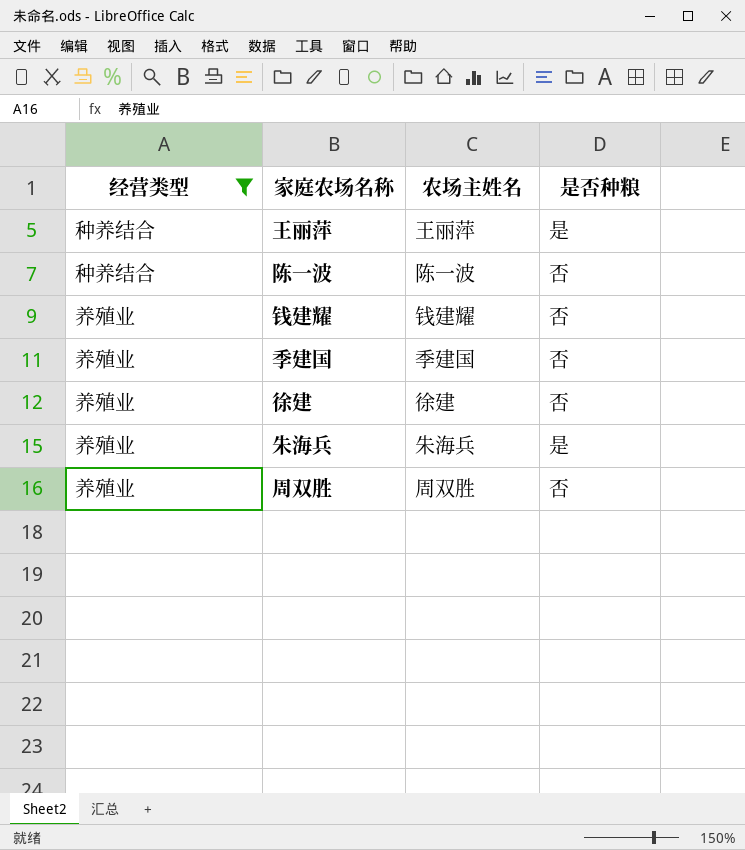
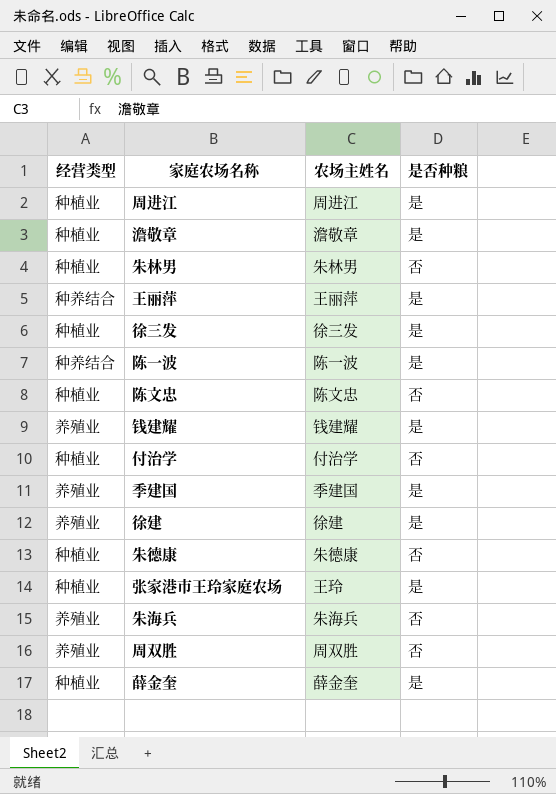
filter: 经营类型 != 种植业 -> none
陈一波 | 是否种粮: 否 -> 是
钱建耀 | 是否种粮: 否 -> 是
季建国 | 是否种粮: 否 -> 是
徐建 | 是否种粮: 否 -> 是
朱海兵 | 是否种粮: 是 -> 否

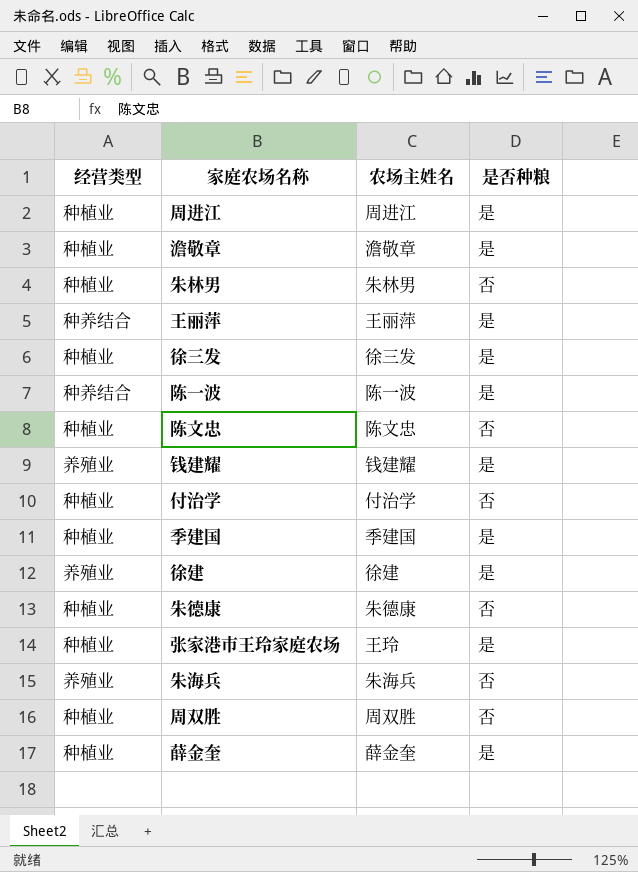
季建国 | 经营类型: 养殖业 -> 种植业
周双胜 | 经营类型: 养殖业 -> 种植业

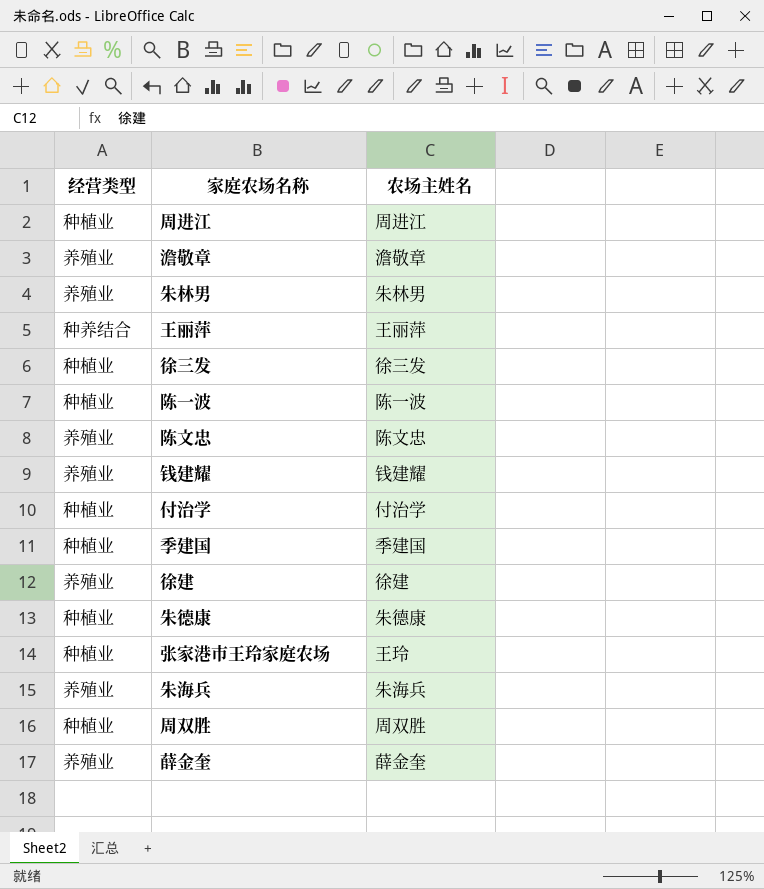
column 是否种粮 | position: 4 -> none
澹敬章 | 经营类型: 种植业 -> 养殖业
朱林男 | 经营类型: 种植业 -> 养殖业
陈一波 | 经营类型: 种养结合 -> 种植业
陈文忠 | 经营类型: 种植业 -> 养殖业
薛金奎 | 经营类型: 种植业 -> 养殖业

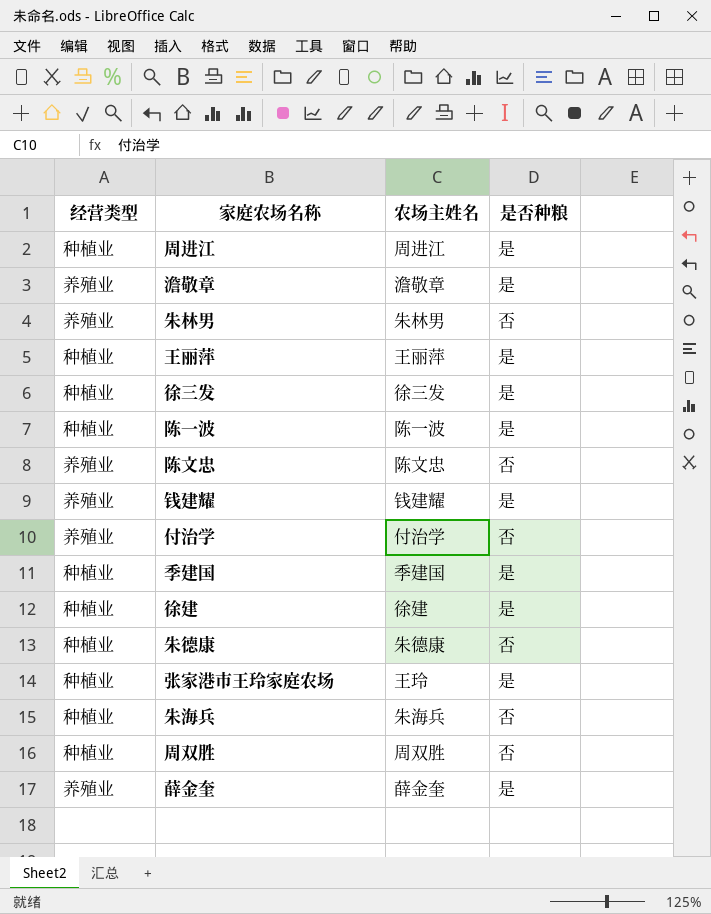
column 是否种粮 | position: none -> 4
王丽萍 | 经营类型: 种养结合 -> 种植业
付治学 | 经营类型: 种植业 -> 养殖业
徐建 | 经营类型: 养殖业 -> 种植业
朱海兵 | 经营类型: 养殖业 -> 种植业

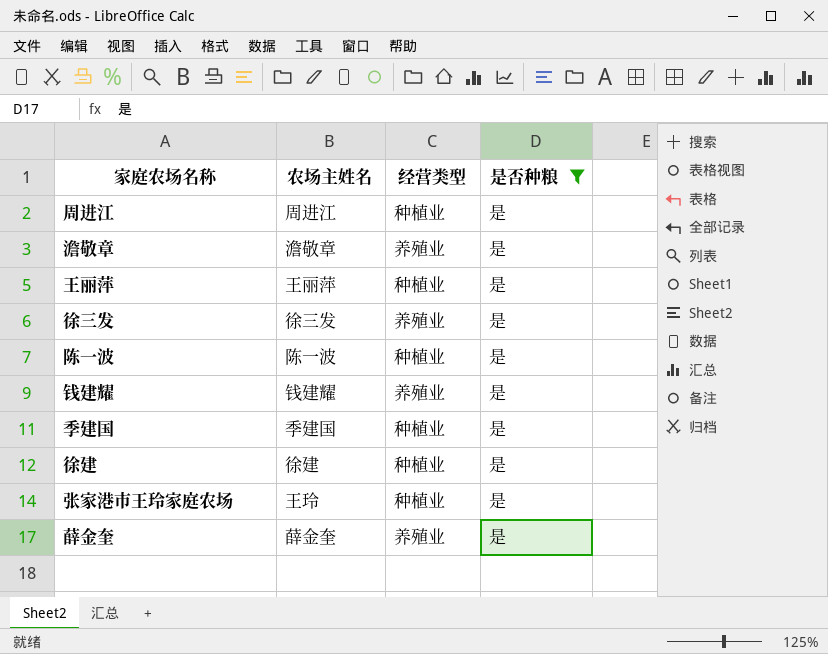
filter: none -> 是否种粮 = 是
column 经营类型 | position: 1 -> 3
徐三发 | 经营类型: 种植业 -> 养殖业

